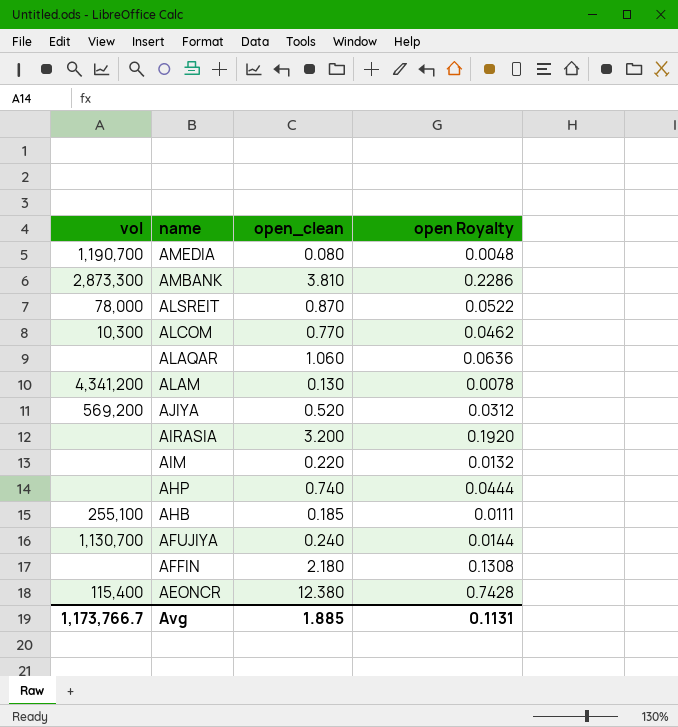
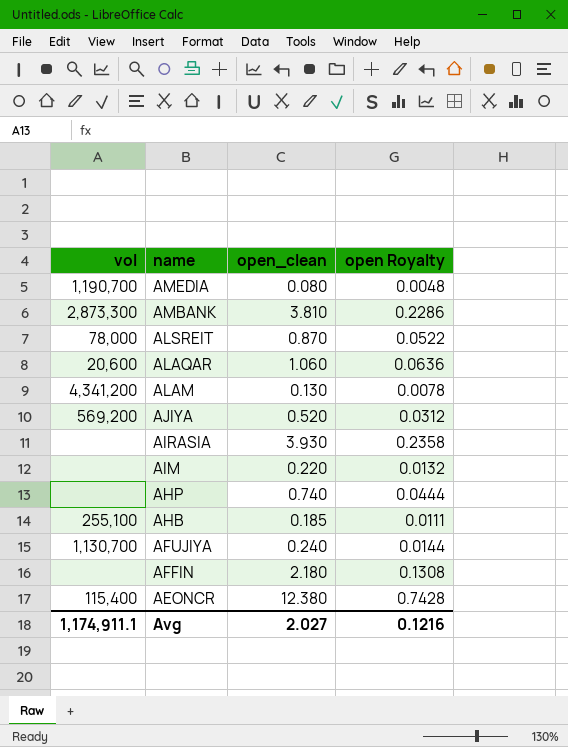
row ALCOM: 10,300 | 0.770 | 0.0462 -> none
ALAQAR | vol: none -> 20,600
AIRASIA | open_clean: 3.200 -> 3.930
AIRASIA | open Royalty: 0.1920 -> 0.2358
Avg | vol: 1,173,766.7 -> 1,174,911.1
Avg | open_clean: 1.885 -> 2.027
Avg | open Royalty: 0.1131 -> 0.1216

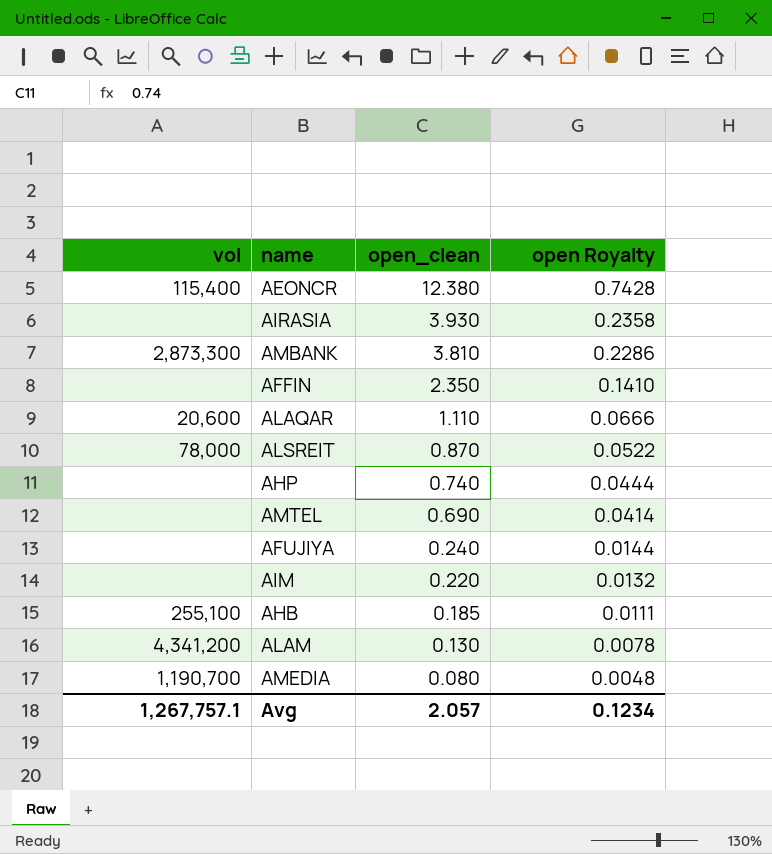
row order: name descending -> open_clean descending
row AJIYA: 569,200 | 0.520 | 0.0312 -> none
AFFIN | open_clean: 2.180 -> 2.350
AFFIN | open Royalty: 0.1308 -> 0.1410
ALAQAR | open_clean: 1.060 -> 1.110
ALAQAR | open Royalty: 0.0636 -> 0.0666
row AMTEL: none -> none | 0.690 | 0.0414
AFUJIYA | vol: 1,130,700 -> none
Avg | vol: 1,174,911.1 -> 1,267,757.1
Avg | open_clean: 2.027 -> 2.057
Avg | open Royalty: 0.1216 -> 0.1234

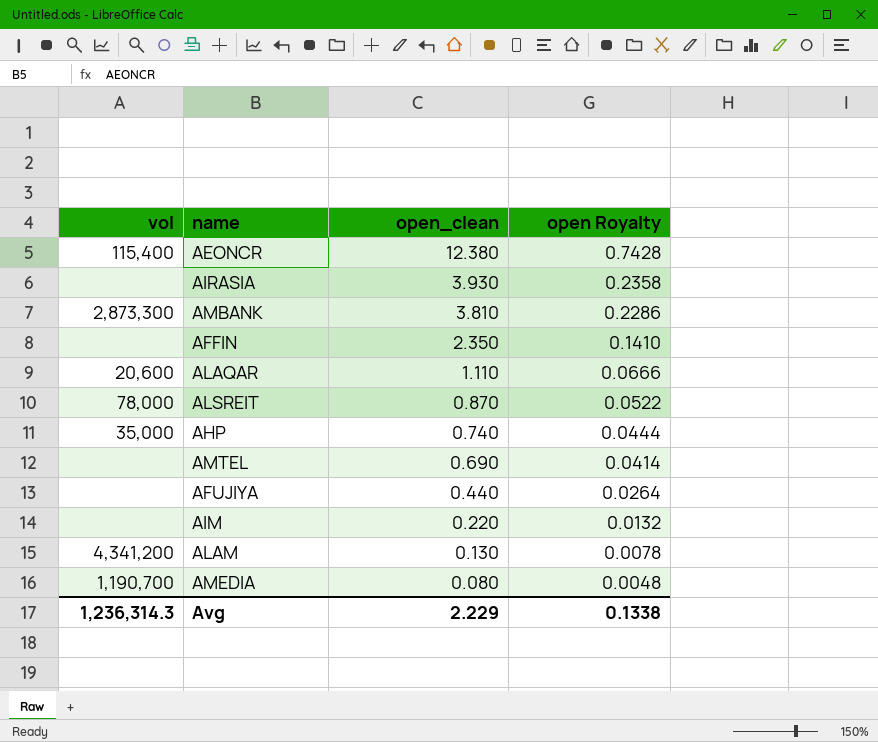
row AHB: 255,100 | 0.185 | 0.0111 -> none
AHP | vol: none -> 35,000
AFUJIYA | open_clean: 0.240 -> 0.440
AFUJIYA | open Royalty: 0.0144 -> 0.0264
Avg | vol: 1,267,757.1 -> 1,236,314.3
Avg | open_clean: 2.057 -> 2.229
Avg | open Royalty: 0.1234 -> 0.1338

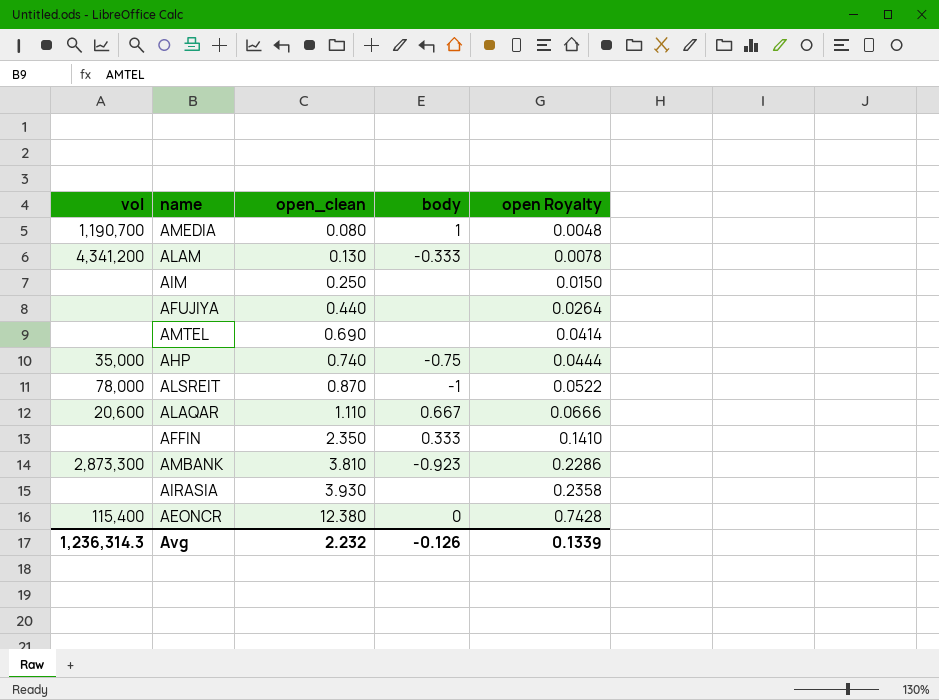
row order: open_clean descending -> open_clean ascending
column body | position: none -> 4
AIM | open_clean: 0.220 -> 0.250
AIM | open Royalty: 0.0132 -> 0.0150
Avg | open_clean: 2.229 -> 2.232
Avg | open Royalty: 0.1338 -> 0.1339

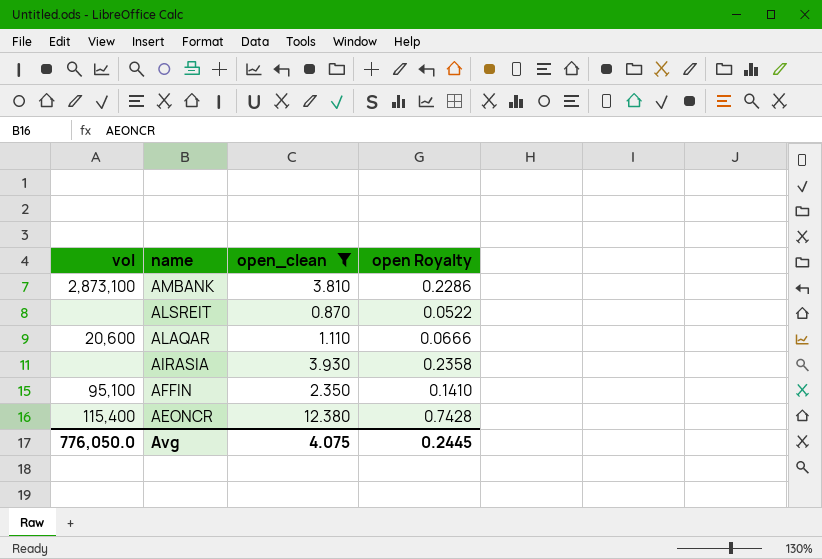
filter: none -> open_clean >= 0.870
row order: open_clean ascending -> name descending
column body | position: 4 -> none
AMBANK | vol: 2,873,300 -> 2,873,100
ALSREIT | vol: 78,000 -> none
AFFIN | vol: none -> 95,100
Avg | vol: 1,236,314.3 -> 776,050.0
Avg | open_clean: 2.232 -> 4.075
Avg | open Royalty: 0.1339 -> 0.2445

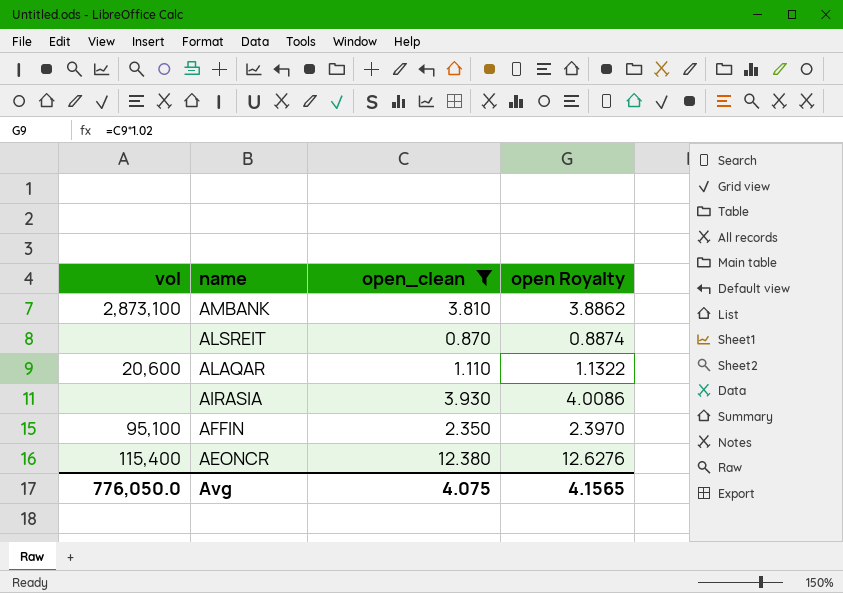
column open Royalty | formula: [open_clean] * 0.06 -> [open_clean] * 1.02
Avg | open Royalty: 0.2445 -> 4.1565

